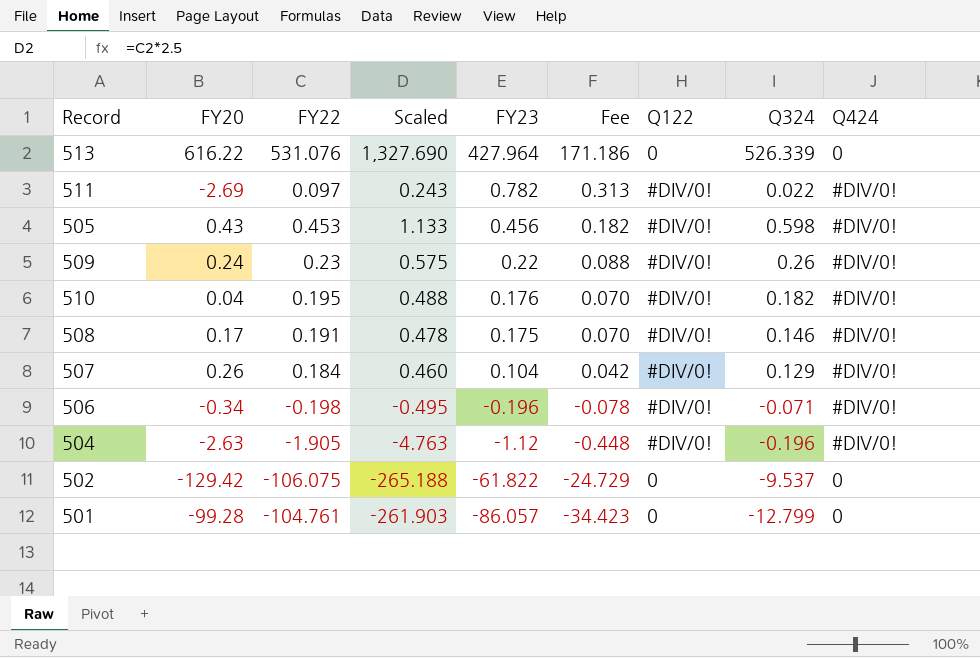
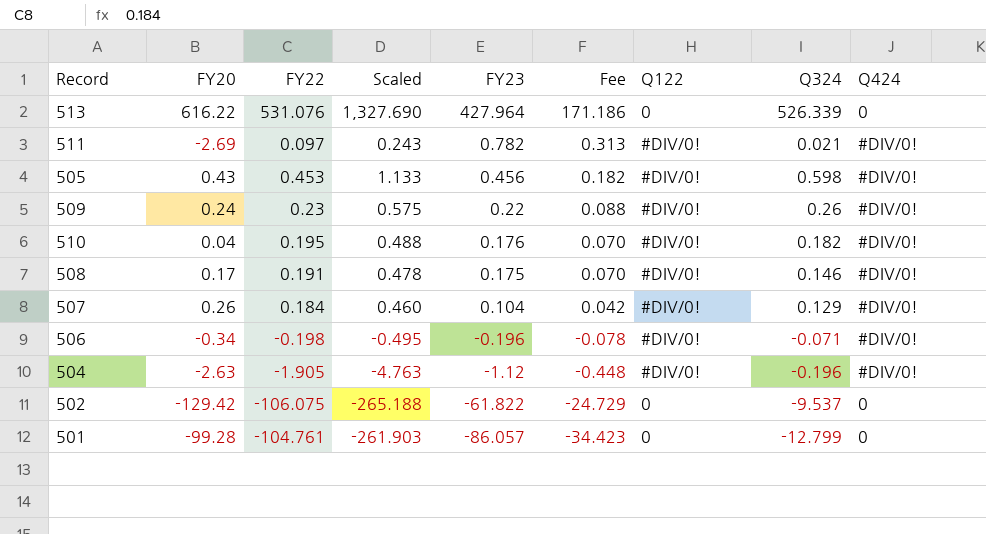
511 | Q324: 0.022 -> 0.021

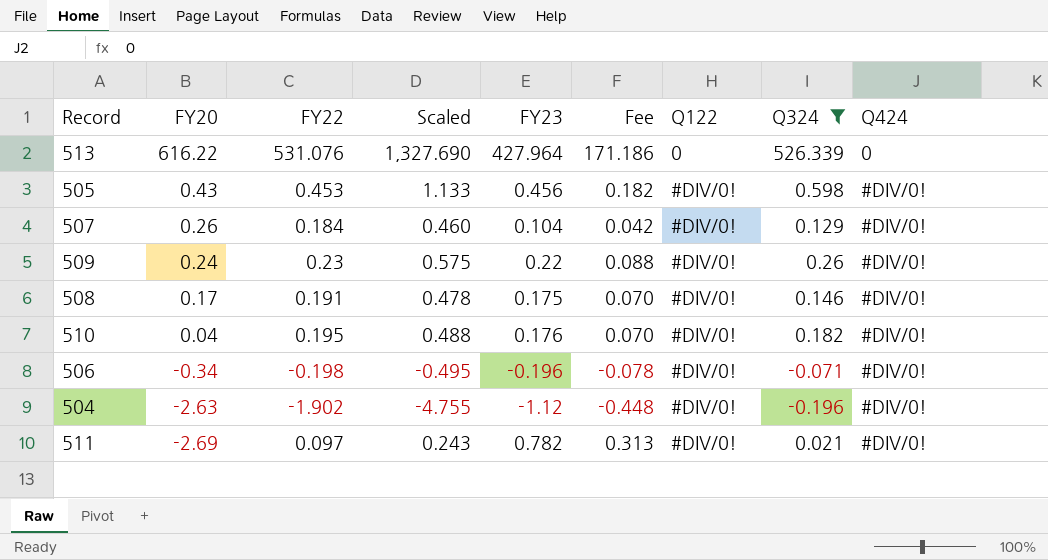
filter: none -> Q324 >= -0.196
row order: FY23 descending -> FY20 descending
504 | FY22: -1.905 -> -1.902
504 | Scaled: -4.763 -> -4.755

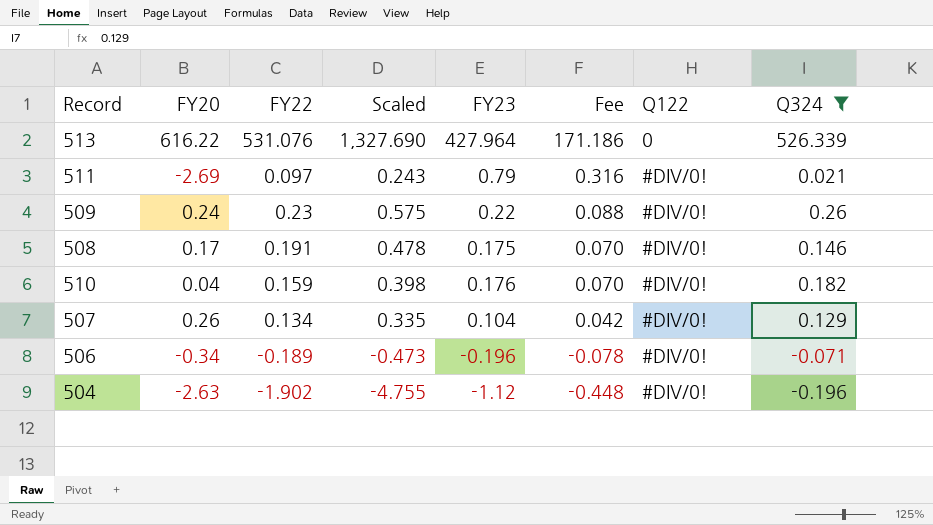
row order: FY20 descending -> Fee descending
column Q424 | position: 9 -> none
row 505: 0.43 | 0.453 | 1.133 | 0.456 | 0.182 | #DIV/0! | 0.598 | #DIV/0! -> none
511 | FY23: 0.782 -> 0.79
511 | Fee: 0.313 -> 0.316
510 | FY22: 0.195 -> 0.159
510 | Scaled: 0.488 -> 0.398
507 | FY22: 0.184 -> 0.134
507 | Scaled: 0.460 -> 0.335
506 | FY22: -0.198 -> -0.189
506 | Scaled: -0.495 -> -0.473

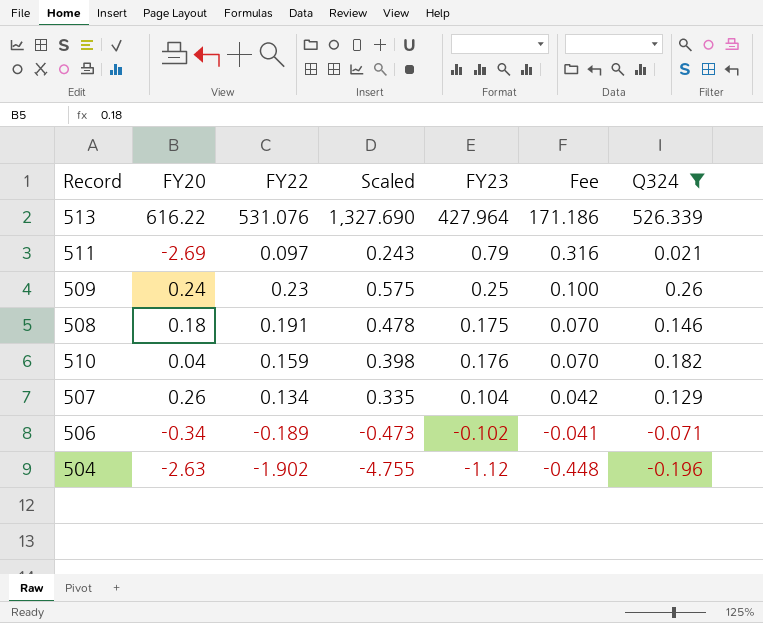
column Q122 | position: 7 -> none
509 | FY23: 0.22 -> 0.25
509 | Fee: 0.088 -> 0.100
508 | FY20: 0.17 -> 0.18
506 | FY23: -0.196 -> -0.102
506 | Fee: -0.078 -> -0.041

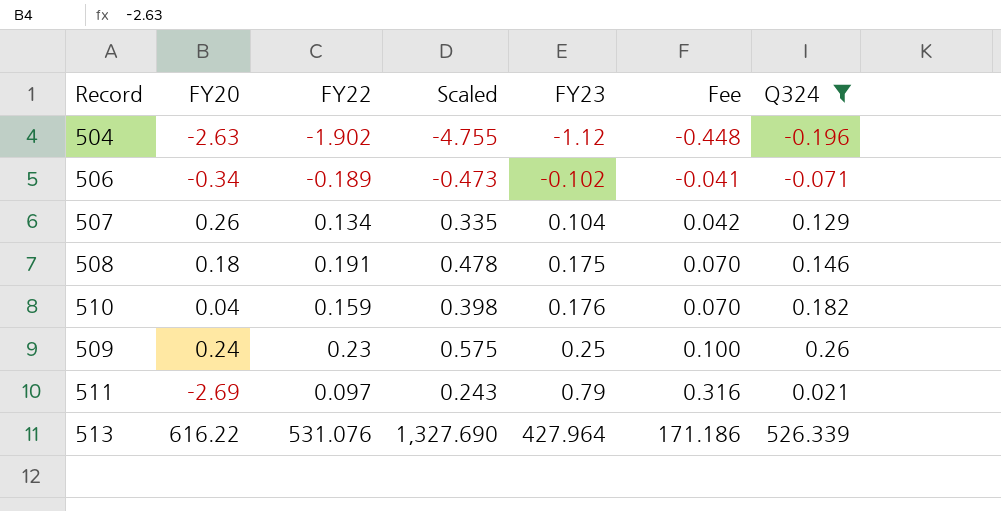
row order: Fee descending -> FY23 ascending

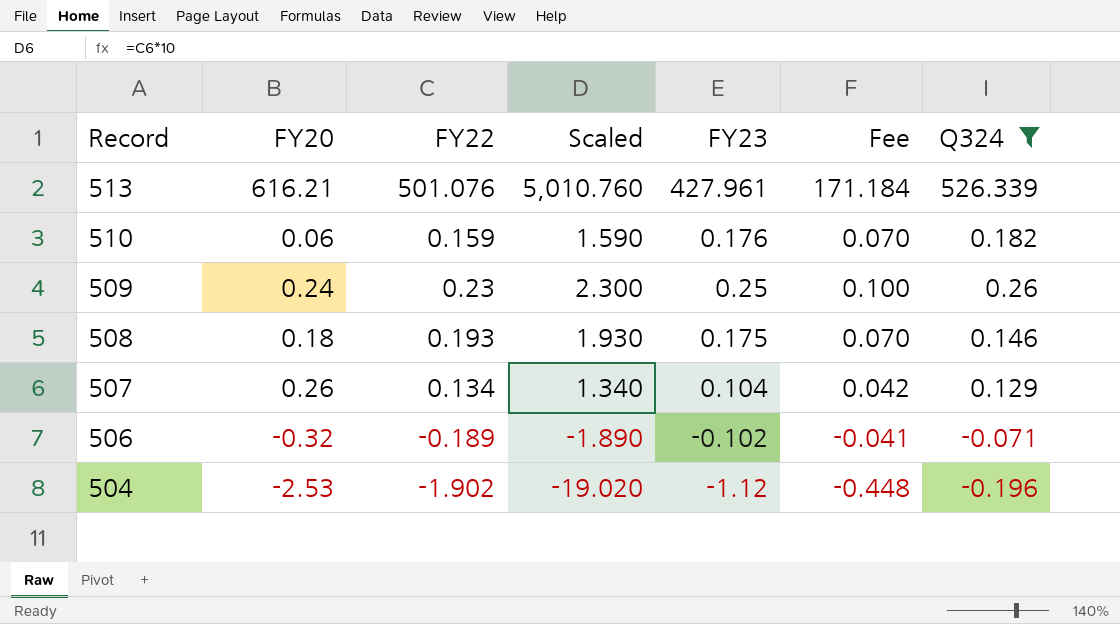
row order: FY23 ascending -> Record descending
column Scaled | formula: [FY22] * 2.5 -> [FY22] * 10
row 511: -2.69 | 0.097 | 0.243 | 0.79 | 0.316 | 0.021 -> none
513 | FY20: 616.22 -> 616.21
513 | FY22: 531.076 -> 501.076
513 | FY23: 427.964 -> 427.961
513 | Fee: 171.186 -> 171.184
510 | FY20: 0.04 -> 0.06
508 | FY22: 0.191 -> 0.193
506 | FY20: -0.34 -> -0.32
504 | FY20: -2.63 -> -2.53

